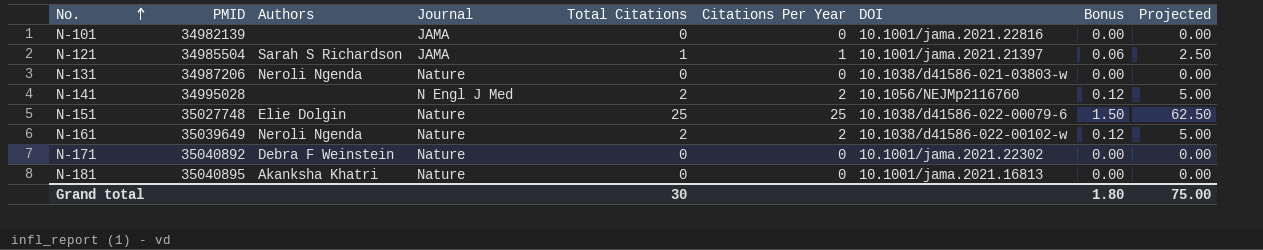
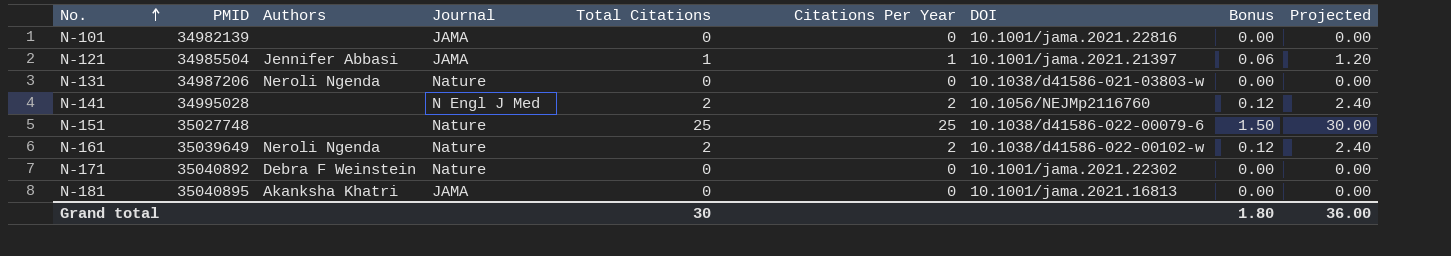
column Projected | formula: [Total Citations] * 2.5 -> [Total Citations] * 1.2
N-121 | Authors: Sarah S Richardson -> Jennifer Abbasi
N-151 | Authors: Elie Dolgin -> none
N-181 | Journal: Nature -> JAMA
Grand total | Projected: 75.00 -> 36.00

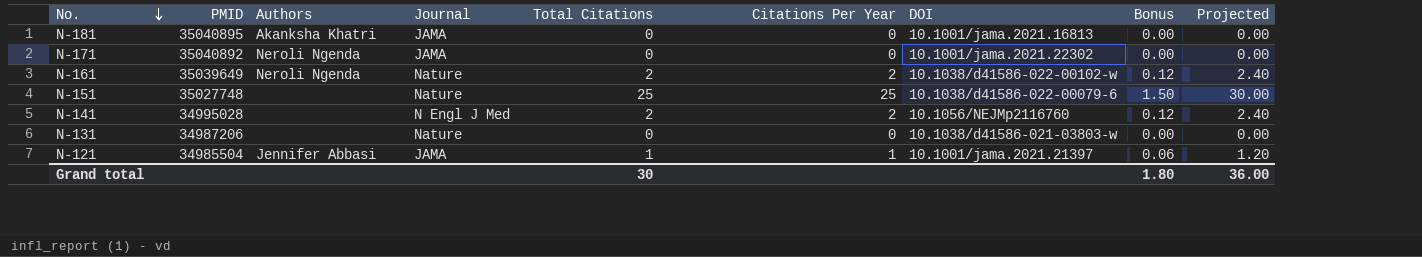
row order: No. ascending -> No. descending
row N-101: 34982139 | none | JAMA | 0 | 0 | 10.1001/jama.2021.22816 | 0.00 | 0.00 -> none
N-171 | Authors: Debra F Weinstein -> Neroli Ngenda
N-171 | Journal: Nature -> JAMA
N-131 | Authors: Neroli Ngenda -> none

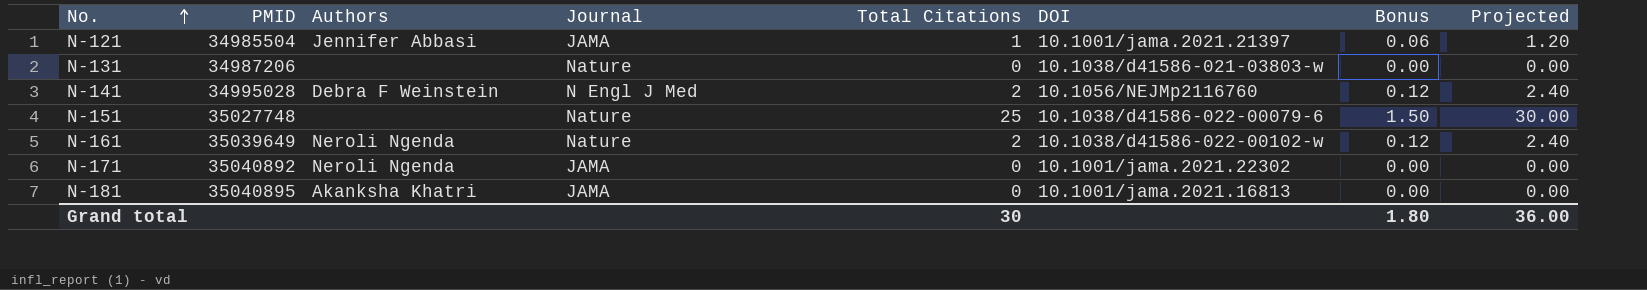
row order: No. descending -> No. ascending
column Citations Per Year | position: 6 -> none
N-141 | Authors: none -> Debra F Weinstein

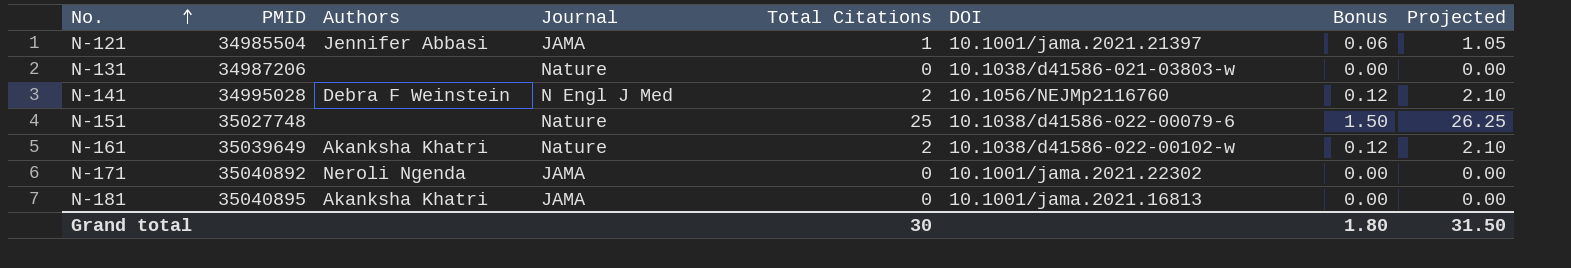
column Projected | formula: [Total Citations] * 1.2 -> [Total Citations] * 1.05
N-161 | Authors: Neroli Ngenda -> Akanksha Khatri
Grand total | Projected: 36.00 -> 31.50

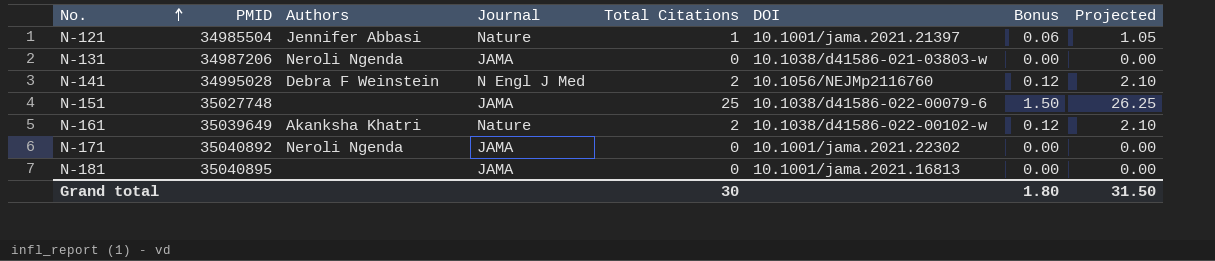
N-121 | Journal: JAMA -> Nature
N-131 | Authors: none -> Neroli Ngenda
N-131 | Journal: Nature -> JAMA
N-151 | Journal: Nature -> JAMA
N-181 | Authors: Akanksha Khatri -> none

